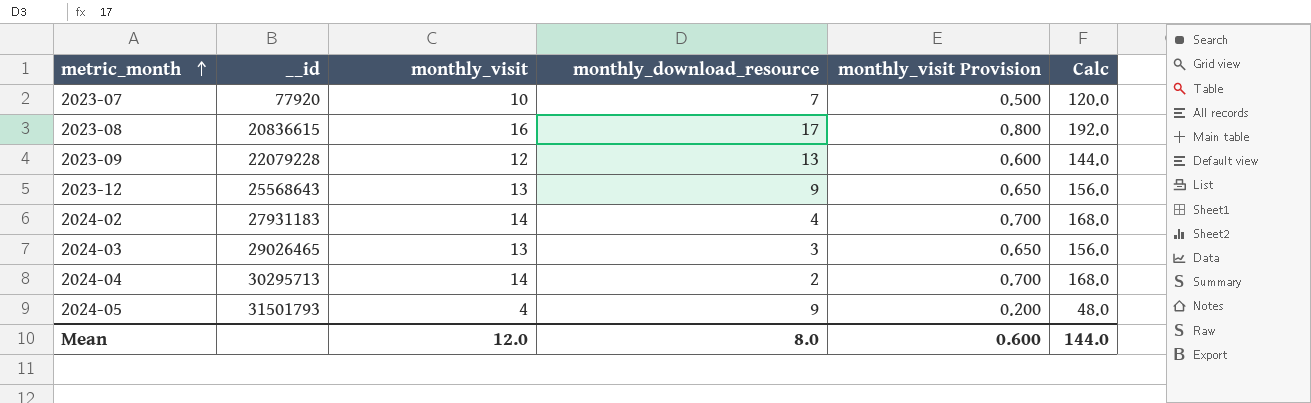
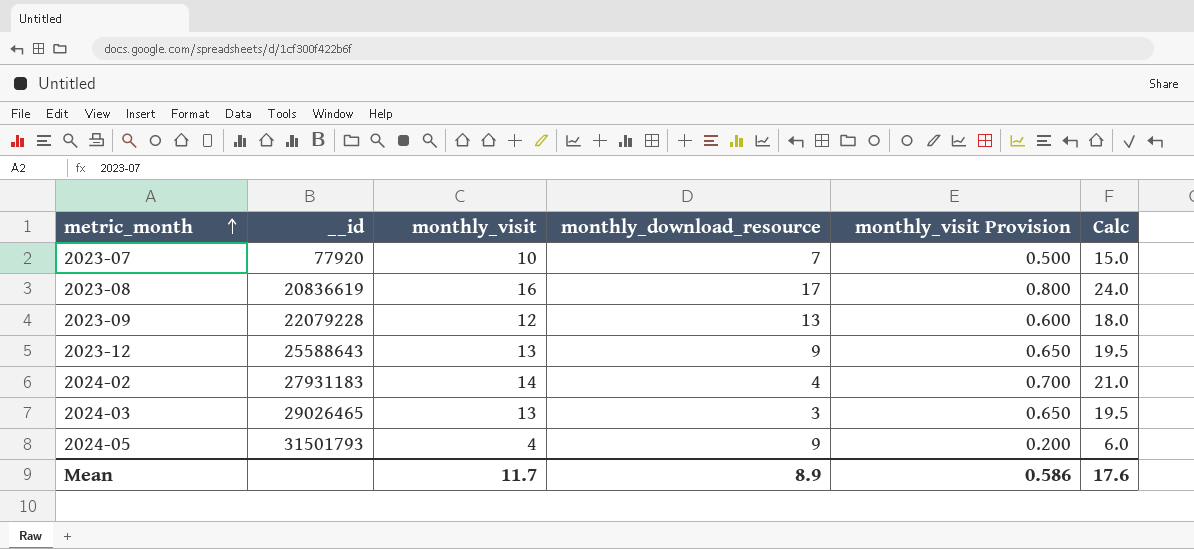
column Calc | formula: [monthly_visit] * 12 -> [monthly_visit] * 1.5
row 2024-04: 30295713 | 14 | 2 | 0.700 | 168.0 -> none
2023-08 | __id: 20836615 -> 20836619
2023-12 | __id: 25568643 -> 25588643
Mean | monthly_visit: 12.0 -> 11.7
Mean | monthly_download_resource: 8.0 -> 8.9
Mean | monthly_visit Provision: 0.600 -> 0.586
Mean | Calc: 144.0 -> 17.6

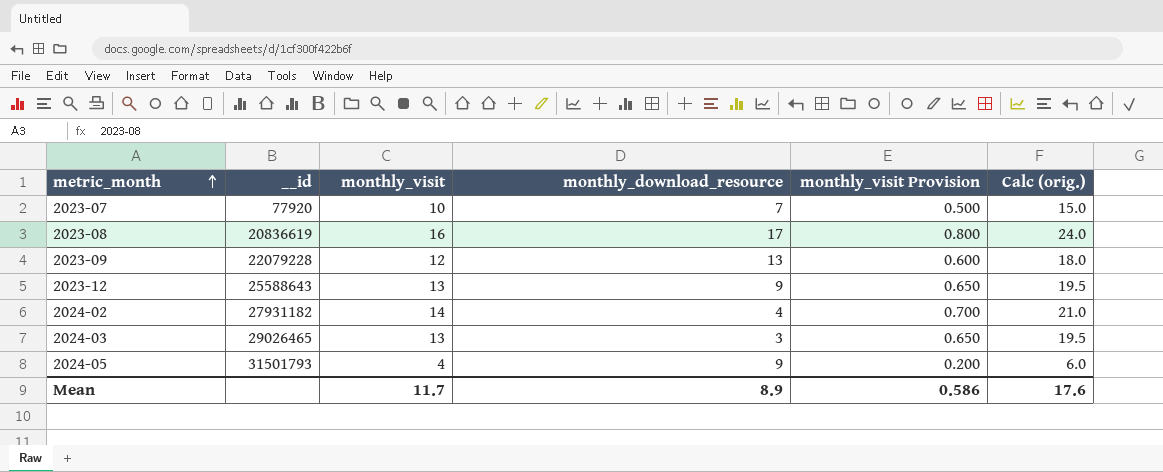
column name: Calc -> Calc (orig.)
2024-02 | __id: 27931183 -> 27931182

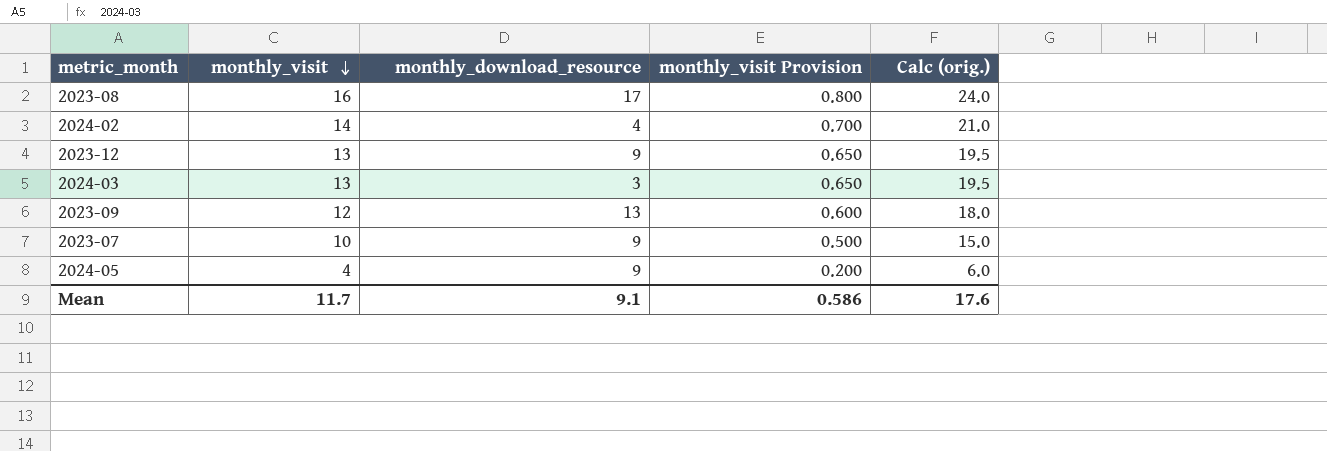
row order: metric_month ascending -> monthly_visit descending
column __id | position: 2 -> none
2023-07 | monthly_download_resource: 7 -> 9
Mean | monthly_download_resource: 8.9 -> 9.1

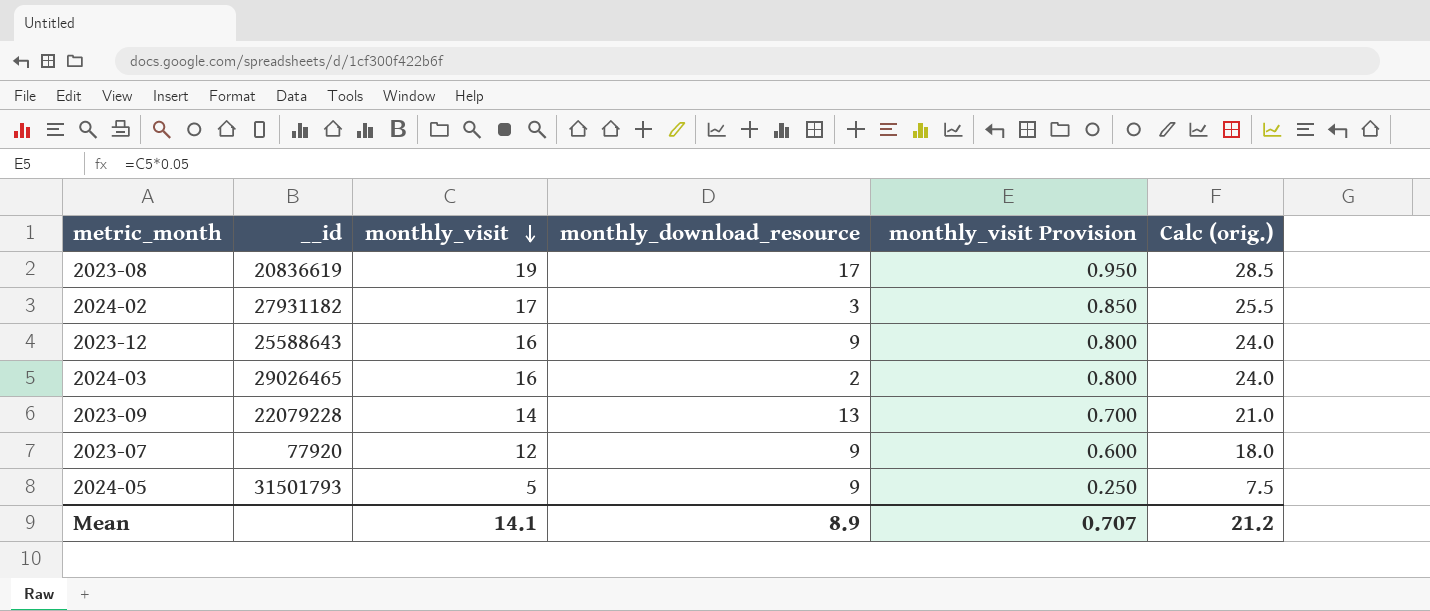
column __id | position: none -> 2
2023-08 | monthly_visit: 16 -> 19
2023-08 | monthly_visit Provision: 0.800 -> 0.950
2023-08 | Calc (orig.): 24.0 -> 28.5
2024-02 | monthly_visit: 14 -> 17
2024-02 | monthly_download_resource: 4 -> 3
2024-02 | monthly_visit Provision: 0.700 -> 0.850
2024-02 | Calc (orig.): 21.0 -> 25.5
2023-12 | monthly_visit: 13 -> 16
2023-12 | monthly_visit Provision: 0.650 -> 0.800
2023-12 | Calc (orig.): 19.5 -> 24.0
2024-03 | monthly_visit: 13 -> 16
2024-03 | monthly_download_resource: 3 -> 2
2024-03 | monthly_visit Provision: 0.650 -> 0.800
2024-03 | Calc (orig.): 19.5 -> 24.0
2023-09 | monthly_visit: 12 -> 14
2023-09 | monthly_visit Provision: 0.600 -> 0.700
2023-09 | Calc (orig.): 18.0 -> 21.0
2023-07 | monthly_visit: 10 -> 12
2023-07 | monthly_visit Provision: 0.500 -> 0.600
2023-07 | Calc (orig.): 15.0 -> 18.0
2024-05 | monthly_visit: 4 -> 5
2024-05 | monthly_visit Provision: 0.200 -> 0.250
2024-05 | Calc (orig.): 6.0 -> 7.5
Mean | monthly_visit: 11.7 -> 14.1
Mean | monthly_download_resource: 9.1 -> 8.9
Mean | monthly_visit Provision: 0.586 -> 0.707
Mean | Calc (orig.): 17.6 -> 21.2

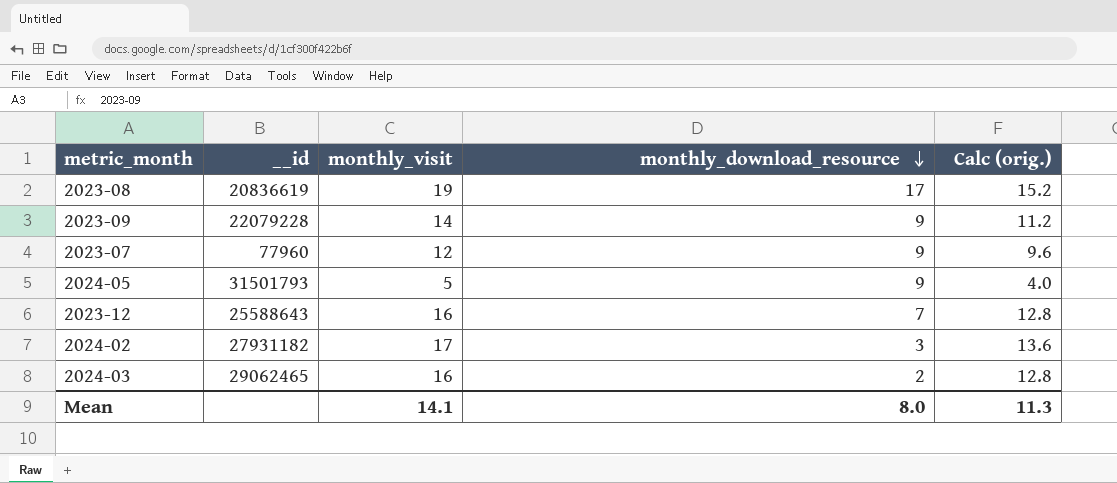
row order: monthly_visit descending -> monthly_download_resource descending
column monthly_visit Provision | formula: [monthly_visit] * 0.05 -> none
column Calc (orig.) | formula: [monthly_visit] * 1.5 -> [monthly_visit] * 0.8
2023-09 | monthly_download_resource: 13 -> 9
2023-07 | __id: 77920 -> 77960
2023-12 | monthly_download_resource: 9 -> 7
2024-03 | __id: 29026465 -> 29062465
Mean | monthly_download_resource: 8.9 -> 8.0
Mean | Calc (orig.): 21.2 -> 11.3

